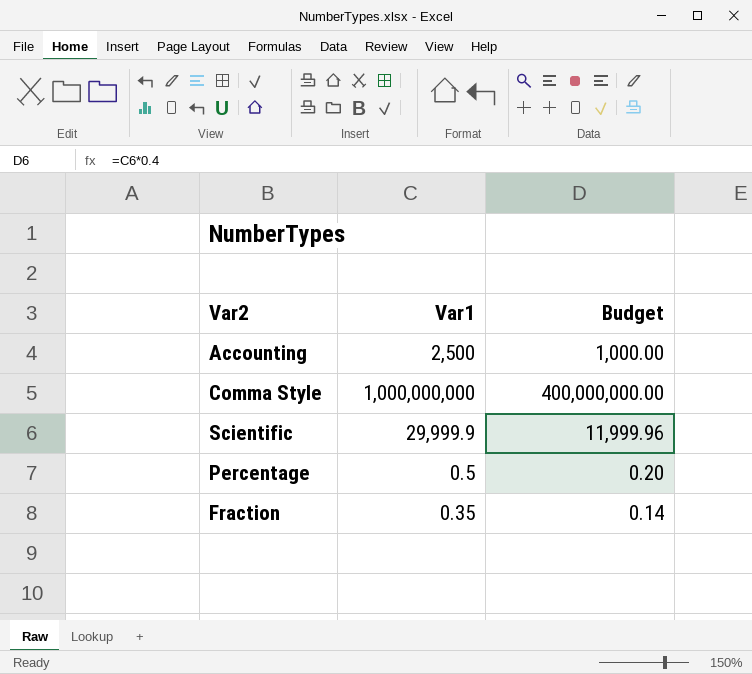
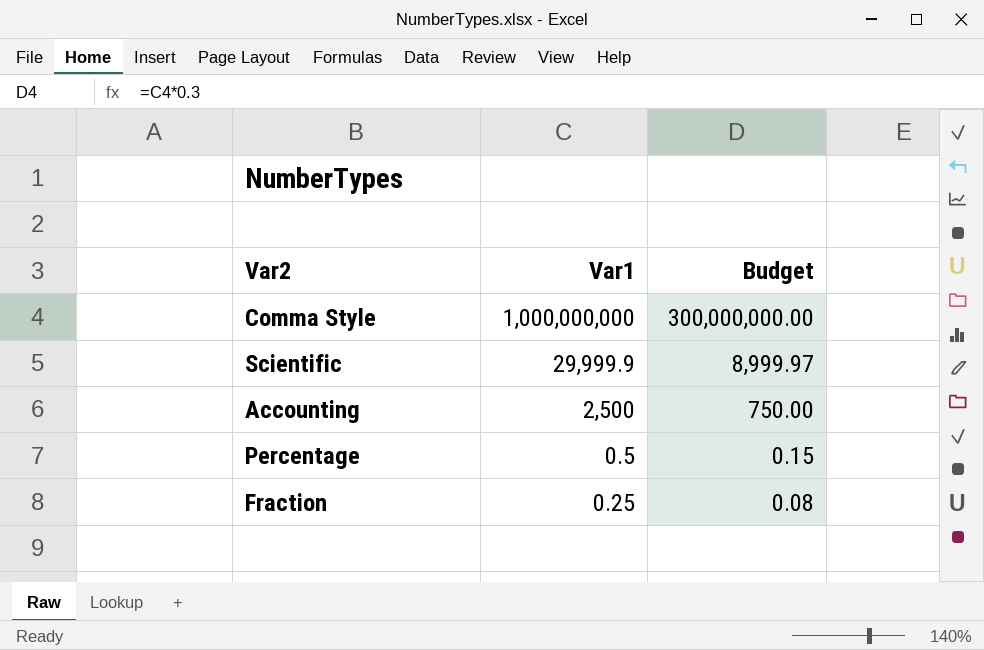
row order: none -> Var1 descending
column Budget | formula: [Var1] * 0.4 -> [Var1] * 0.3
Fraction | Var1: 0.35 -> 0.25

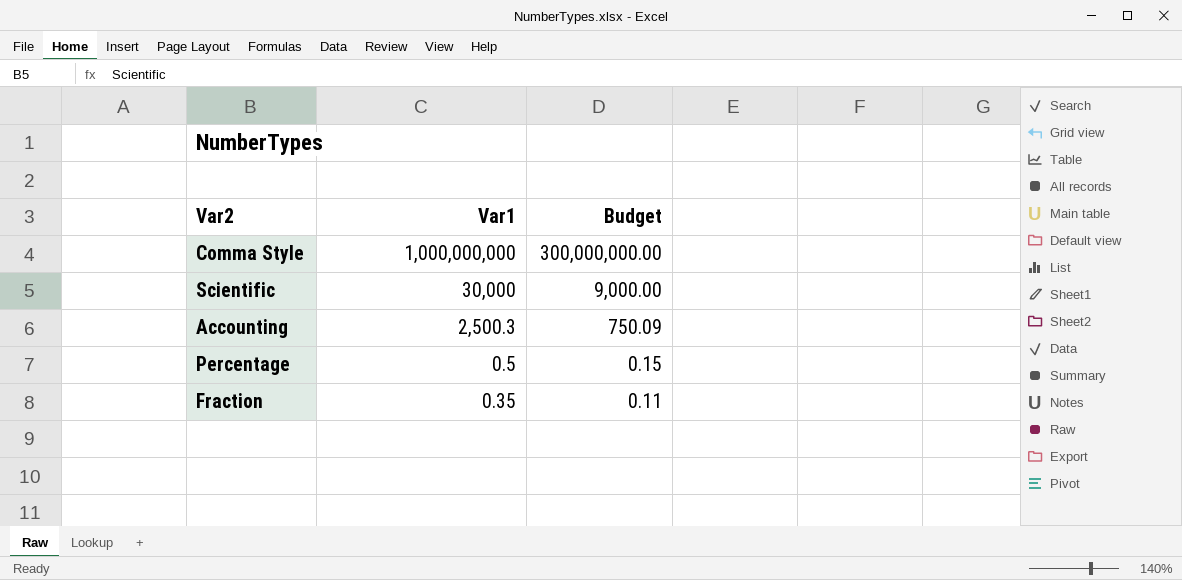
Scientific | Var1: 29,999.9 -> 30,000
Scientific | Budget: 8,999.97 -> 9,000.00
Accounting | Var1: 2,500 -> 2,500.3
Accounting | Budget: 750.00 -> 750.09
Fraction | Var1: 0.25 -> 0.35
Fraction | Budget: 0.08 -> 0.11

